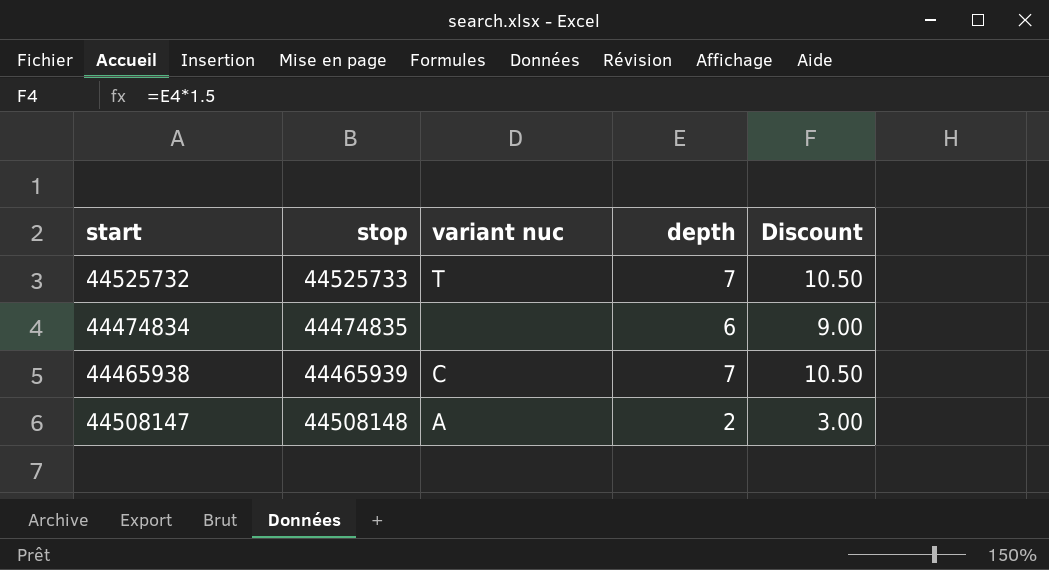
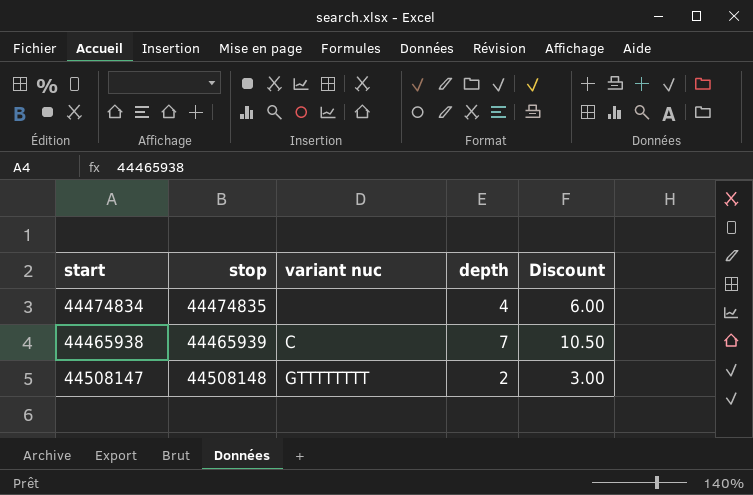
row 44525732: 44525733 | T | 7 | 10.50 -> none
44474834 | depth: 6 -> 4
44474834 | Discount: 9.00 -> 6.00
44508147 | variant nuc: A -> GTTTTTTTT

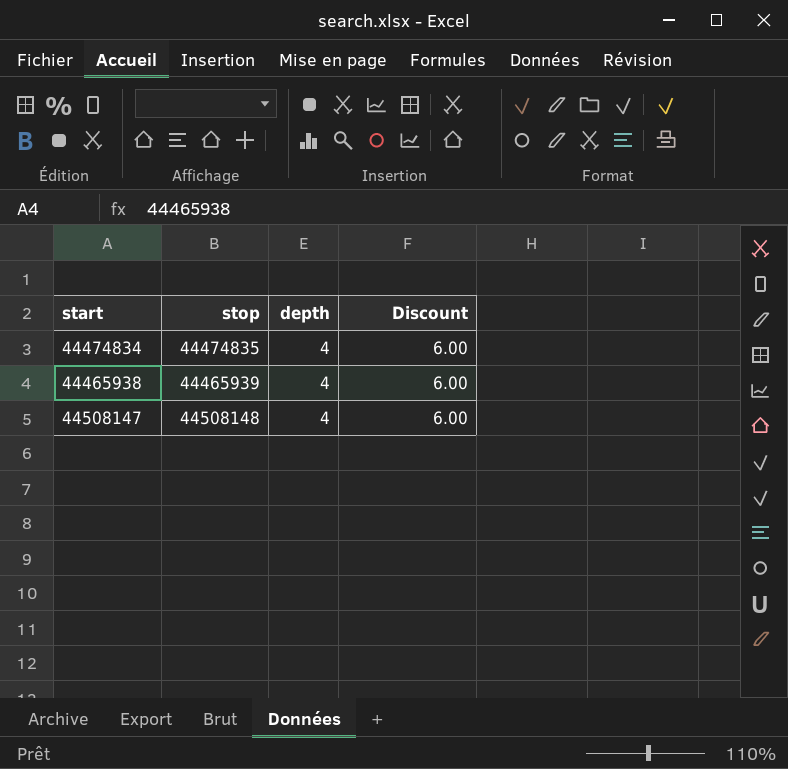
column variant nuc | position: 3 -> none
44465938 | depth: 7 -> 4
44465938 | Discount: 10.50 -> 6.00
44508147 | depth: 2 -> 4
44508147 | Discount: 3.00 -> 6.00

